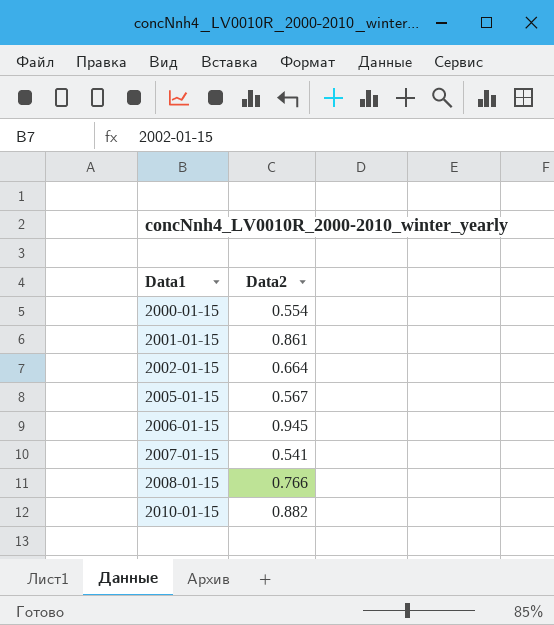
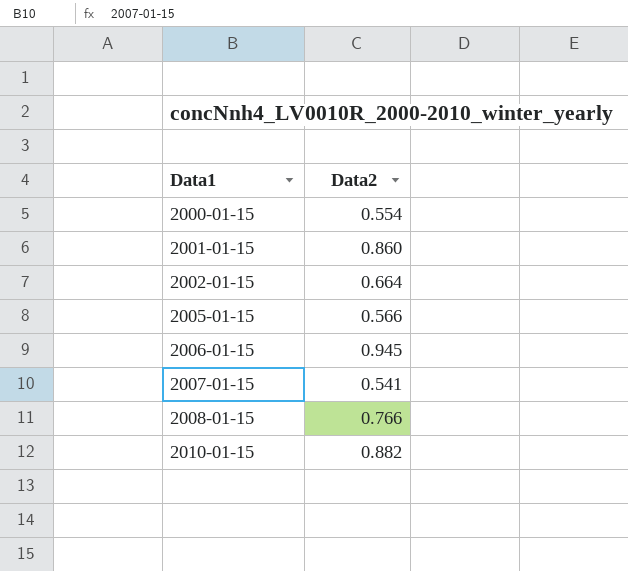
2001-01-15 | Data2: 0.861 -> 0.860
2005-01-15 | Data2: 0.567 -> 0.566

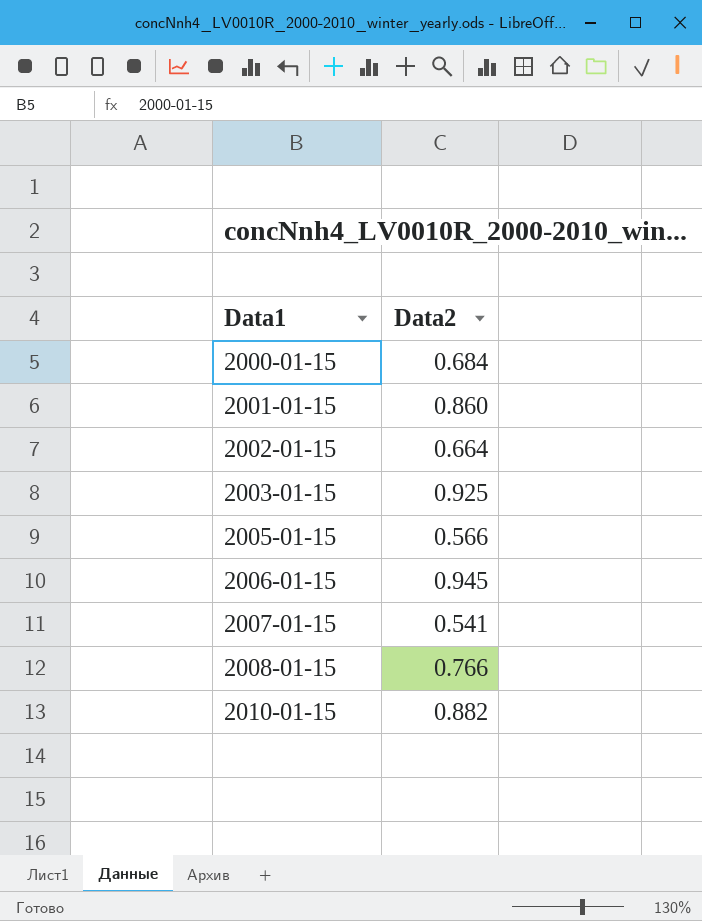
2000-01-15 | Data2: 0.554 -> 0.684
row 2003-01-15: none -> 0.925

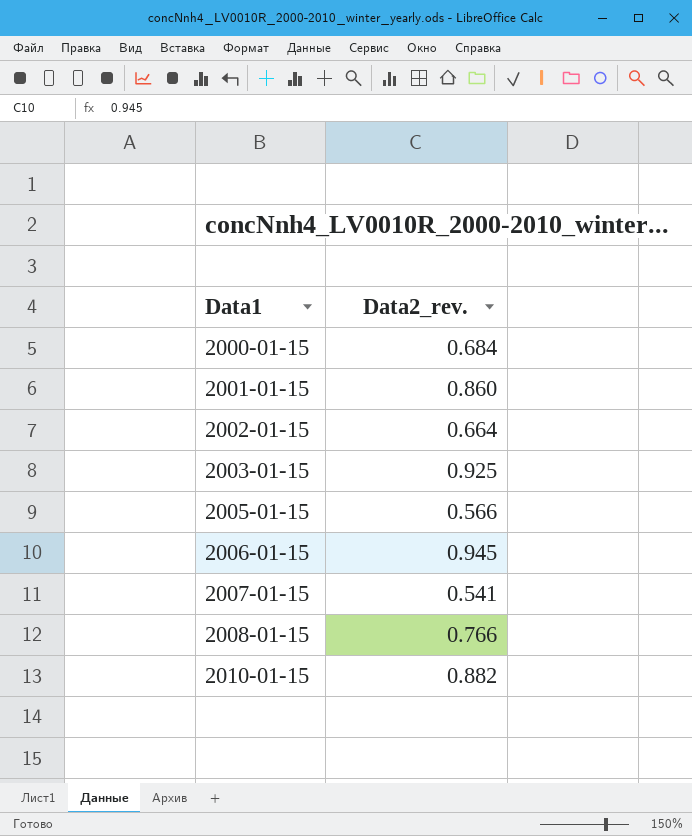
column name: Data2 -> Data2_rev.

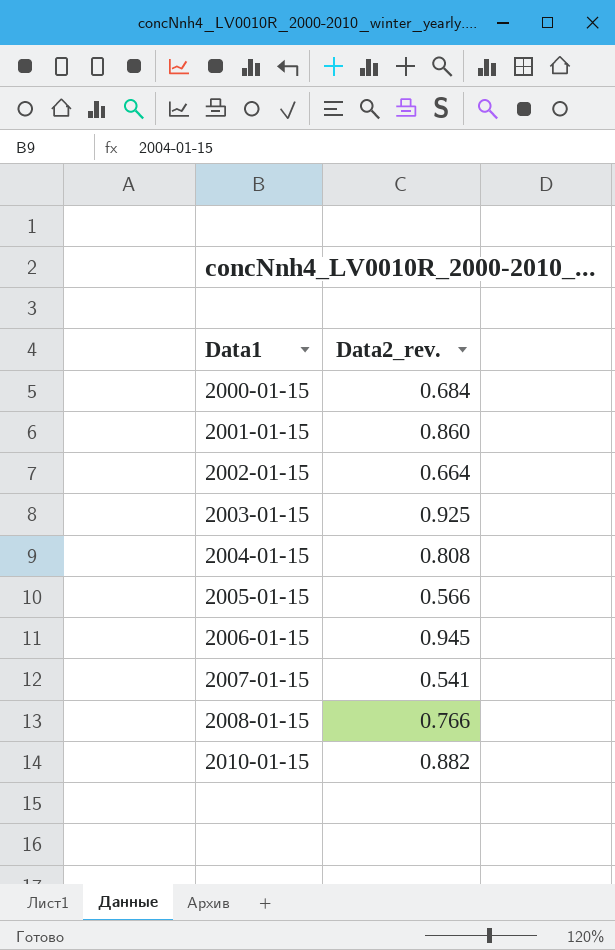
row 2004-01-15: none -> 0.808

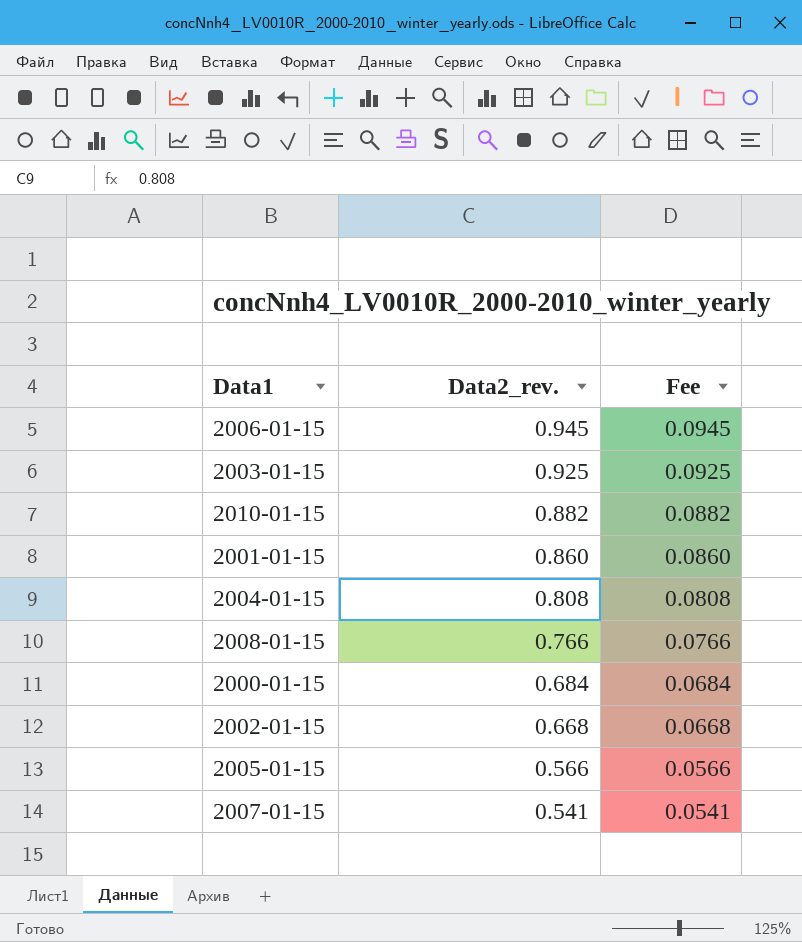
row order: Data1 ascending -> Data2_rev. descending
column Fee | formula: none -> [Data2_rev.] * 0.1
2002-01-15 | Data2_rev.: 0.664 -> 0.668

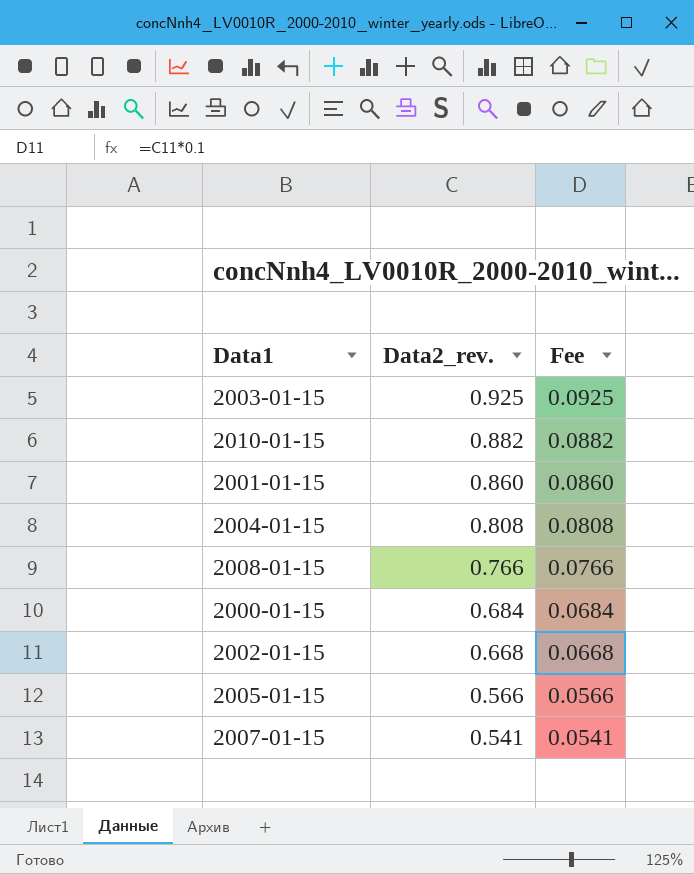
row 2006-01-15: 0.945 | 0.0945 -> none

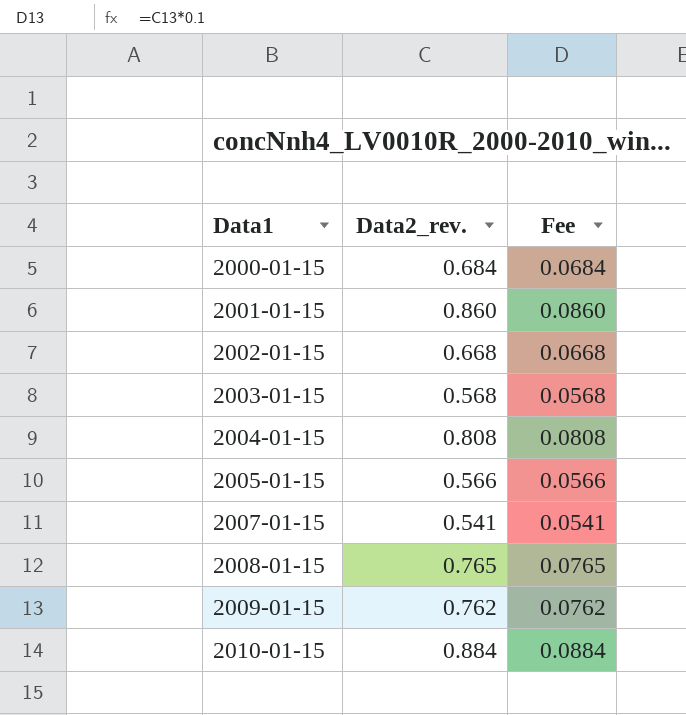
row order: Data2_rev. descending -> Data1 ascending
2003-01-15 | Data2_rev.: 0.925 -> 0.568
2003-01-15 | Fee: 0.0925 -> 0.0568
2008-01-15 | Data2_rev.: 0.766 -> 0.765
2008-01-15 | Fee: 0.0766 -> 0.0765
row 2009-01-15: none -> 0.762 | 0.0762
2010-01-15 | Data2_rev.: 0.882 -> 0.884
2010-01-15 | Fee: 0.0882 -> 0.0884

